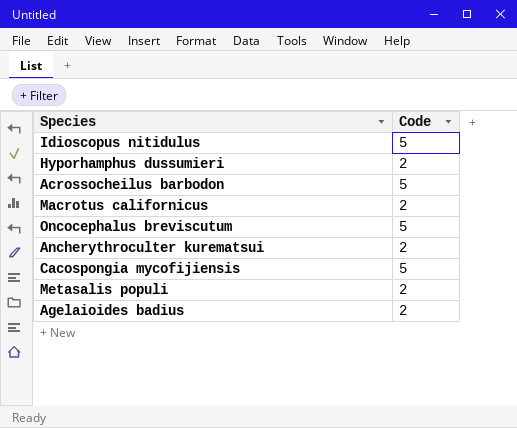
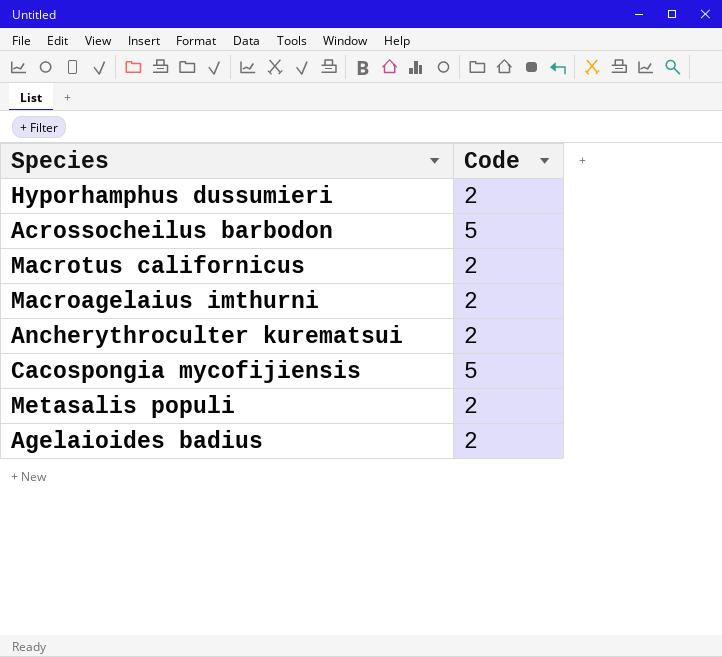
row Idioscopus nitidulus: 5 -> none
row Oncocephalus breviscutum: 5 -> none
row Macroagelaius imthurni: none -> 2

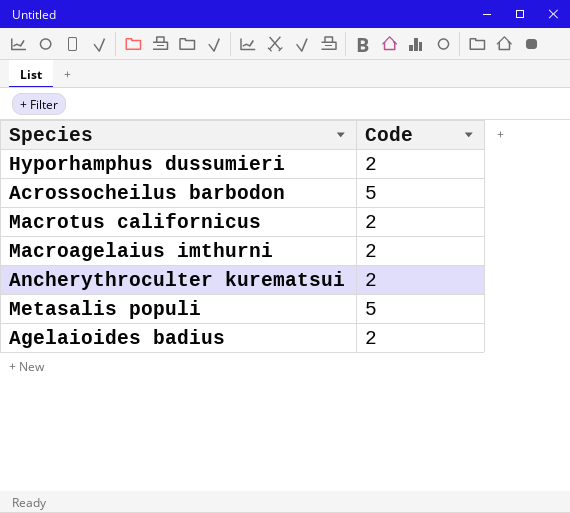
row Cacospongia mycofijiensis: 5 -> none
Metasalis populi | Code: 2 -> 5

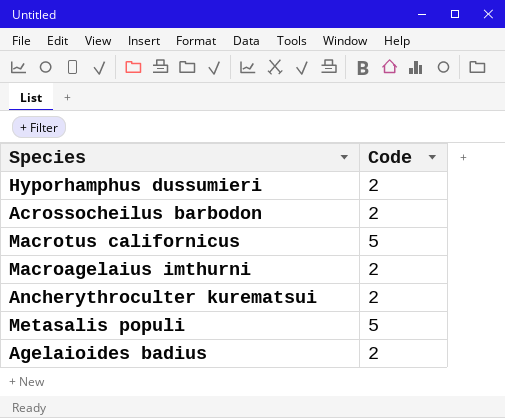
Acrossocheilus barbodon | Code: 5 -> 2
Macrotus californicus | Code: 2 -> 5

